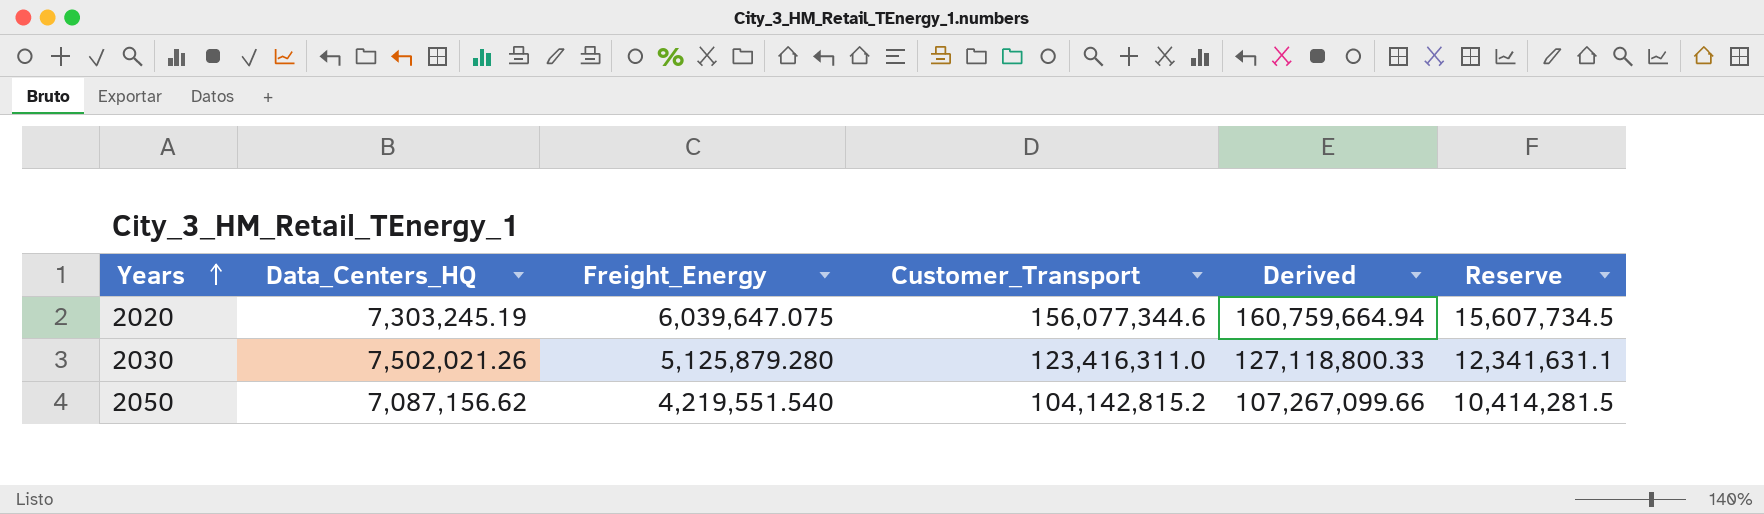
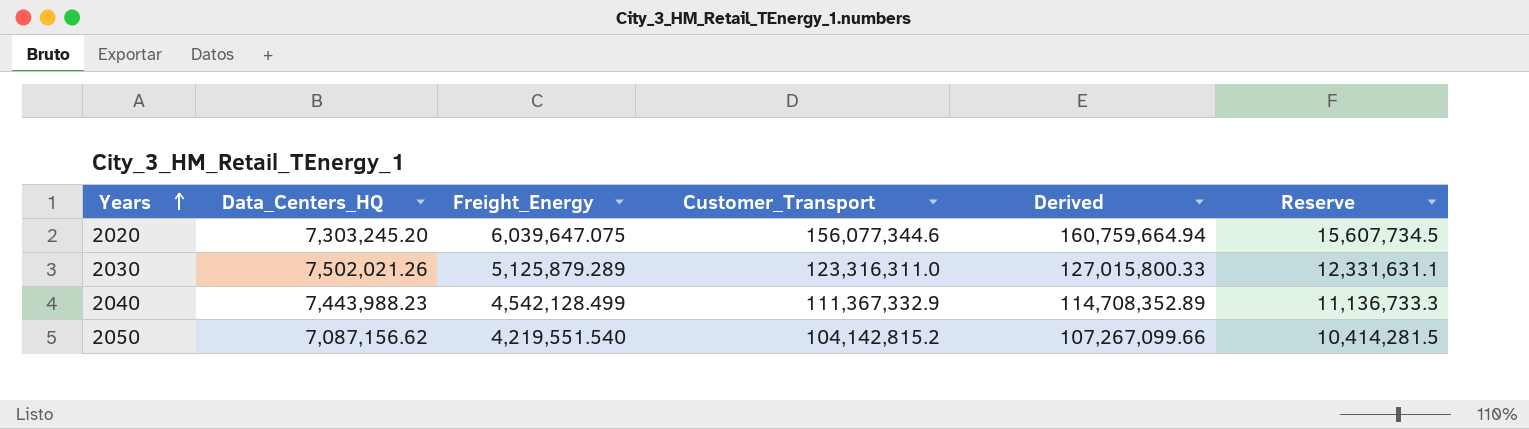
2020 | Data_Centers_HQ: 7,303,245.19 -> 7,303,245.20
2030 | Freight_Energy: 5,125,879.280 -> 5,125,879.289
2030 | Customer_Transport: 123,416,311.0 -> 123,316,311.0
2030 | Derived: 127,118,800.33 -> 127,015,800.33
2030 | Reserve: 12,341,631.1 -> 12,331,631.1
row 2040: none -> 7,443,988.23 | 4,542,128.499 | 111,367,332.9 | 114,708,352.89 | 11,136,733.3

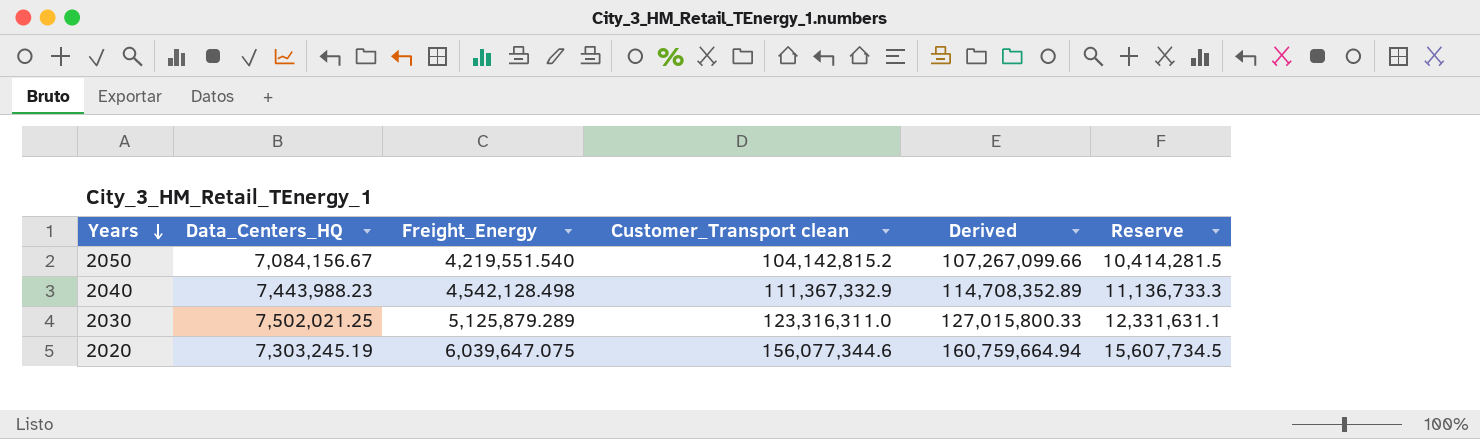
row order: Years ascending -> Years descending
column name: Customer_Transport -> Customer_Transport clean
2050 | Data_Centers_HQ: 7,087,156.62 -> 7,084,156.67
2040 | Freight_Energy: 4,542,128.499 -> 4,542,128.498
2030 | Data_Centers_HQ: 7,502,021.26 -> 7,502,021.25
2020 | Data_Centers_HQ: 7,303,245.20 -> 7,303,245.19

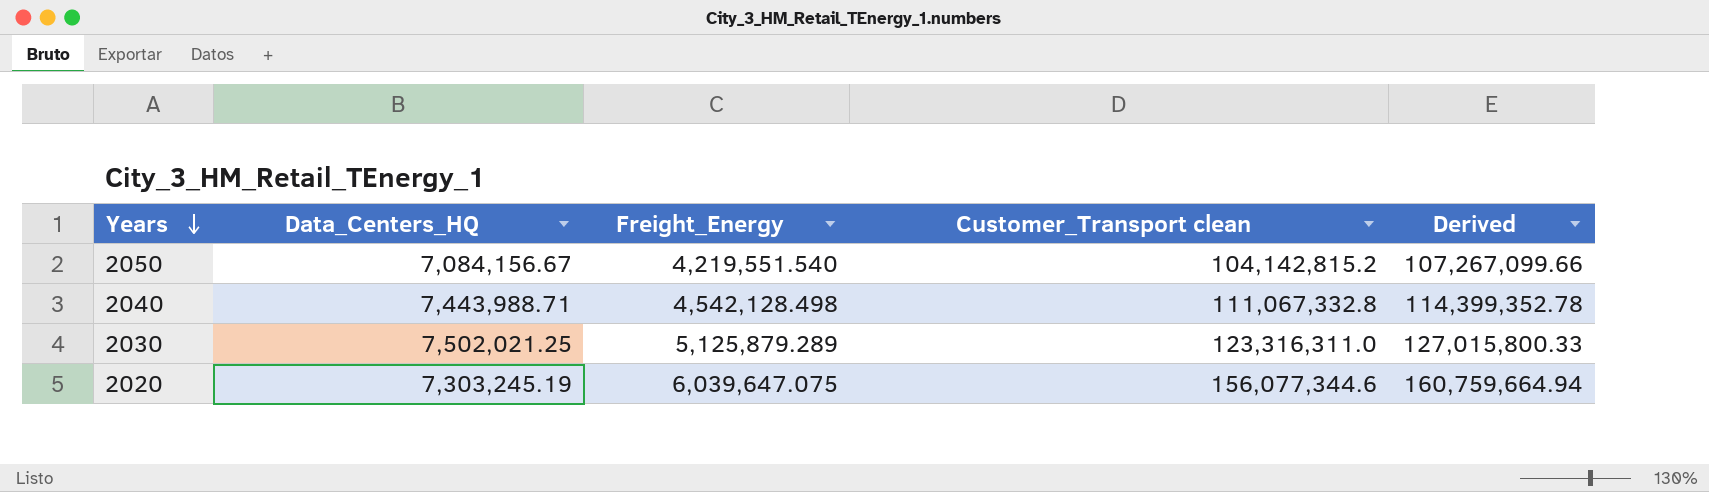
column Reserve | formula: [Customer_Transport clean] * 0.1 -> none
2040 | Data_Centers_HQ: 7,443,988.23 -> 7,443,988.71
2040 | Customer_Transport clean: 111,367,332.9 -> 111,067,332.8
2040 | Derived: 114,708,352.89 -> 114,399,352.78

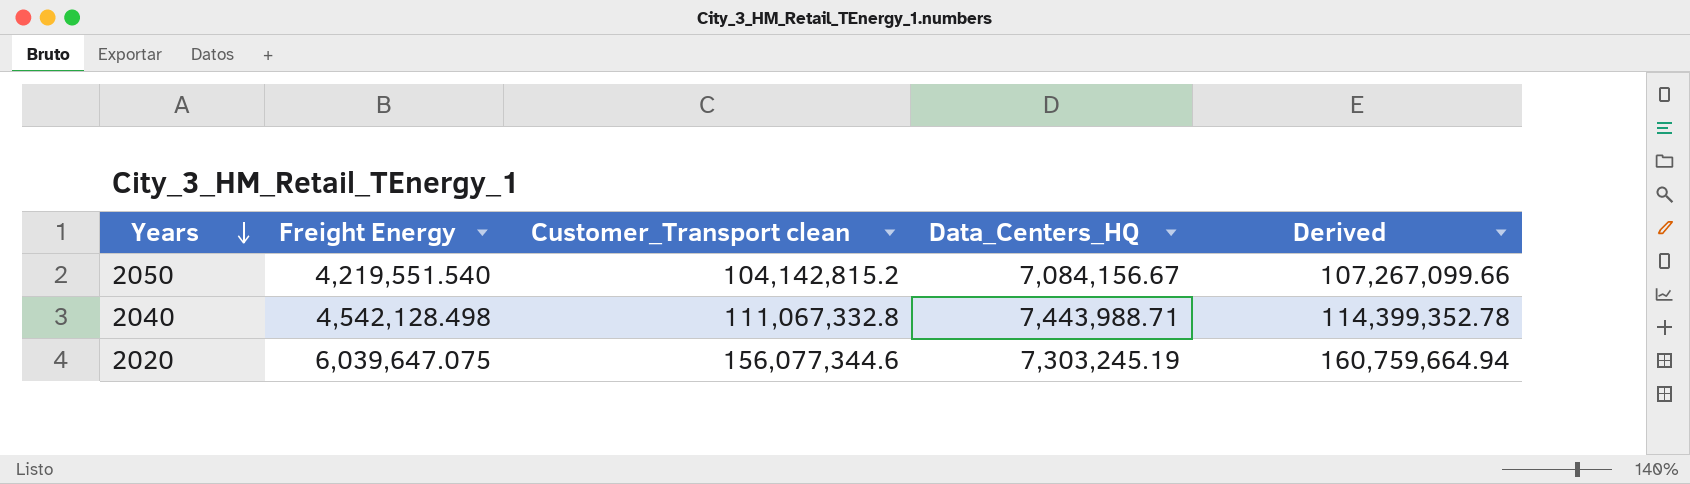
column name: Freight_Energy -> Freight Energy
column Data_Centers_HQ | position: 2 -> 4
row 2030: 7,502,021.25 | 5,125,879.289 | 123,316,311.0 | 127,015,800.33 -> none

